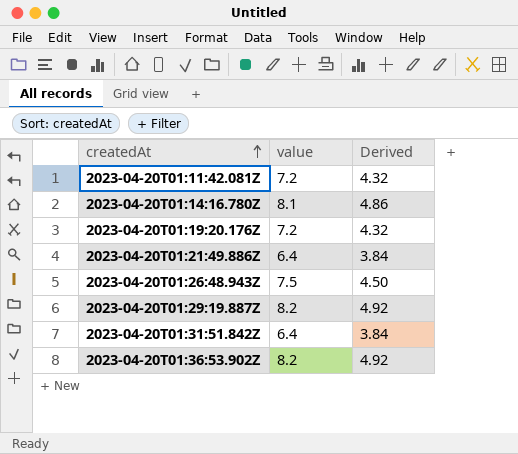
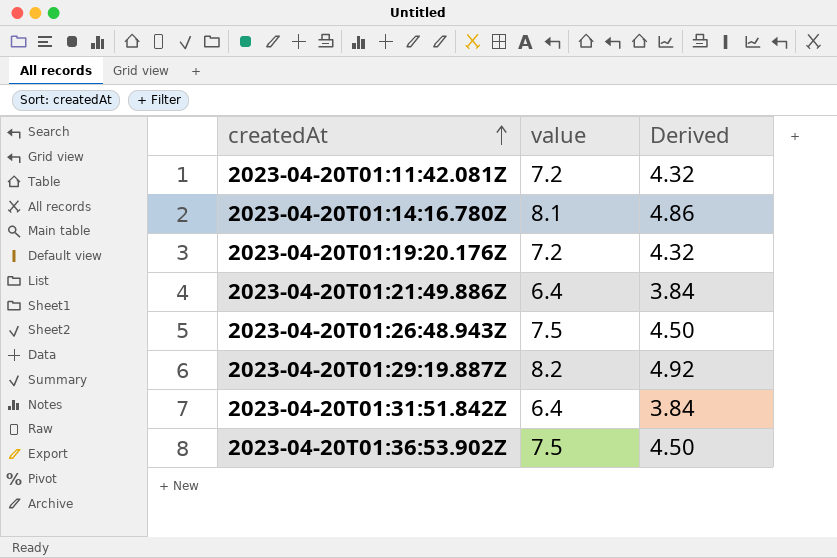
2023-04-20T01:36:53.902Z | value: 8.2 -> 7.5
2023-04-20T01:36:53.902Z | Derived: 4.92 -> 4.50

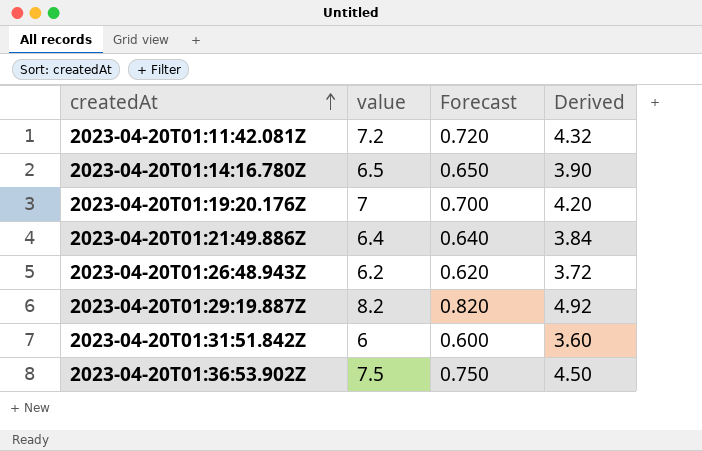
column Forecast | formula: none -> [value] * 0.1
2023-04-20T01:14:16.780Z | value: 8.1 -> 6.5
2023-04-20T01:14:16.780Z | Derived: 4.86 -> 3.90
2023-04-20T01:19:20.176Z | value: 7.2 -> 7
2023-04-20T01:19:20.176Z | Derived: 4.32 -> 4.20
2023-04-20T01:26:48.943Z | value: 7.5 -> 6.2
2023-04-20T01:26:48.943Z | Derived: 4.50 -> 3.72
2023-04-20T01:31:51.842Z | value: 6.4 -> 6
2023-04-20T01:31:51.842Z | Derived: 3.84 -> 3.60

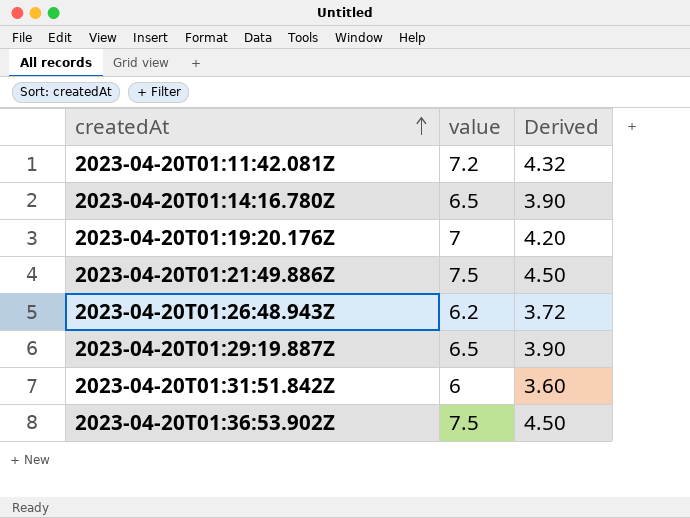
column Forecast | formula: [value] * 0.1 -> none
2023-04-20T01:21:49.886Z | value: 6.4 -> 7.5
2023-04-20T01:21:49.886Z | Derived: 3.84 -> 4.50
2023-04-20T01:29:19.887Z | value: 8.2 -> 6.5
2023-04-20T01:29:19.887Z | Derived: 4.92 -> 3.90

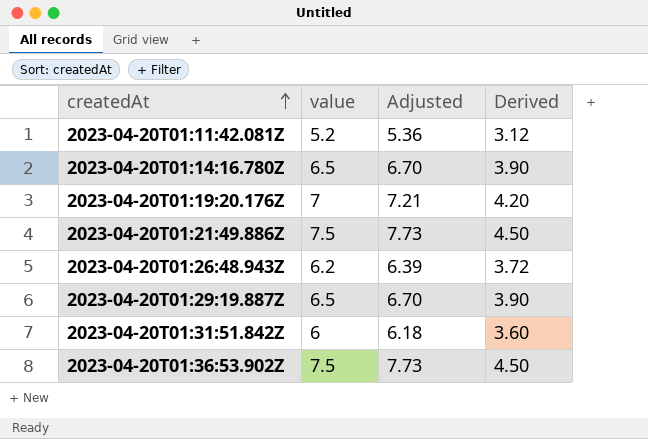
column Adjusted | formula: none -> [value] * 1.03
2023-04-20T01:11:42.081Z | value: 7.2 -> 5.2
2023-04-20T01:11:42.081Z | Derived: 4.32 -> 3.12

